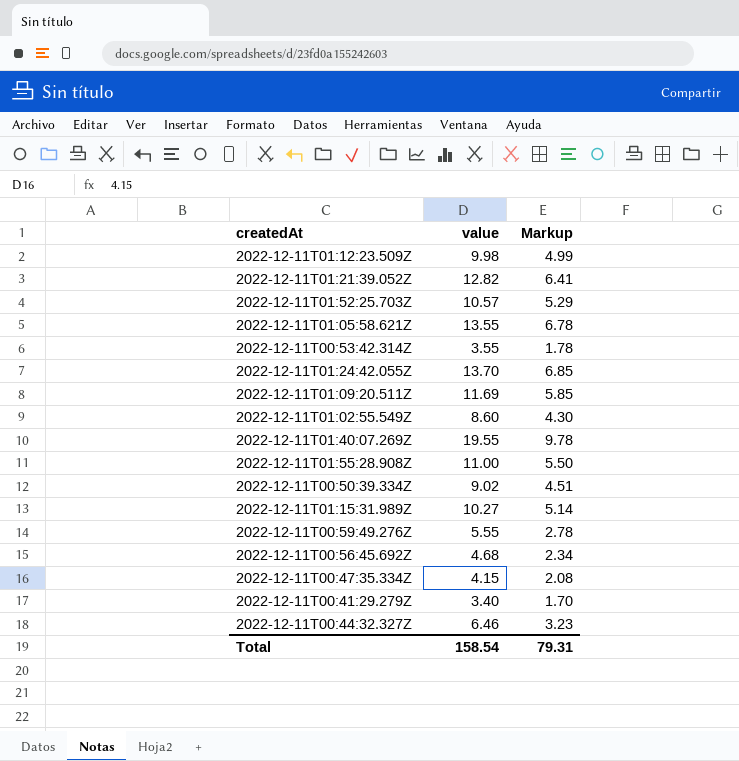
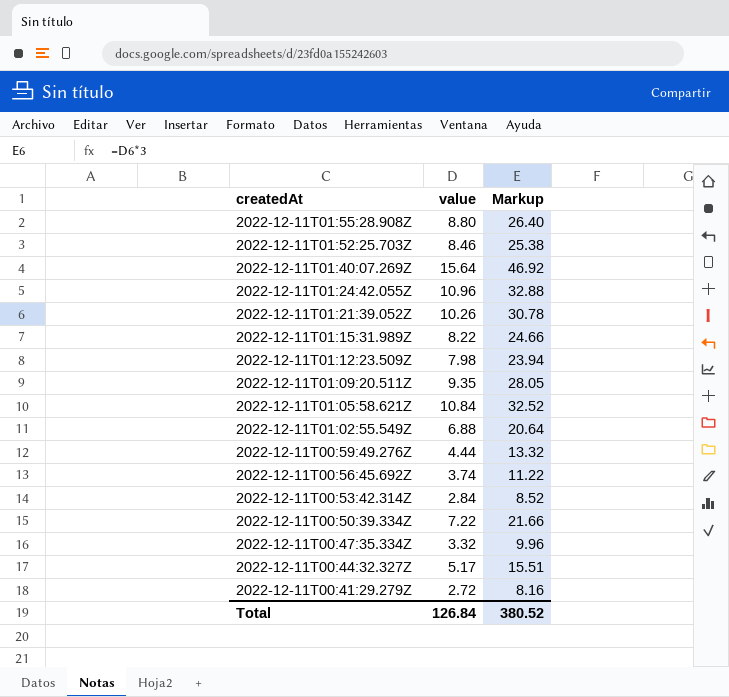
row order: none -> createdAt descending
column Markup | formula: [value] * 0.5 -> [value] * 3
2022-12-11T01:55:28.908Z | value: 11.00 -> 8.80
2022-12-11T01:52:25.703Z | value: 10.57 -> 8.46
2022-12-11T01:40:07.269Z | value: 19.55 -> 15.64
2022-12-11T01:24:42.055Z | value: 13.70 -> 10.96
2022-12-11T01:21:39.052Z | value: 12.82 -> 10.26
2022-12-11T01:15:31.989Z | value: 10.27 -> 8.22
2022-12-11T01:12:23.509Z | value: 9.98 -> 7.98
2022-12-11T01:09:20.511Z | value: 11.69 -> 9.35
2022-12-11T01:05:58.621Z | value: 13.55 -> 10.84
2022-12-11T01:02:55.549Z | value: 8.60 -> 6.88
2022-12-11T00:59:49.276Z | value: 5.55 -> 4.44
2022-12-11T00:56:45.692Z | value: 4.68 -> 3.74
2022-12-11T00:53:42.314Z | value: 3.55 -> 2.84
2022-12-11T00:50:39.334Z | value: 9.02 -> 7.22
2022-12-11T00:47:35.334Z | value: 4.15 -> 3.32
2022-12-11T00:44:32.327Z | value: 6.46 -> 5.17
2022-12-11T00:41:29.279Z | value: 3.40 -> 2.72
Total | value: 158.54 -> 126.84
Total | Markup: 79.31 -> 380.52

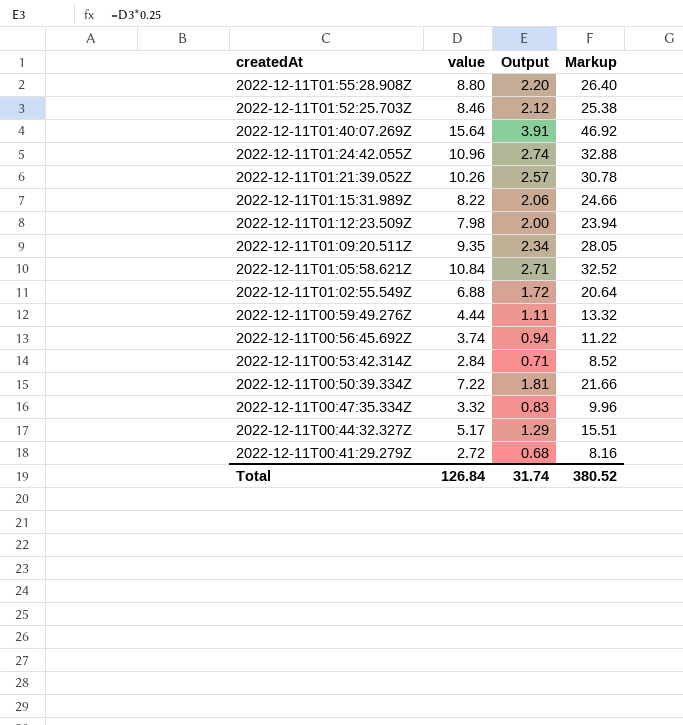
column Output | formula: none -> [value] * 0.25

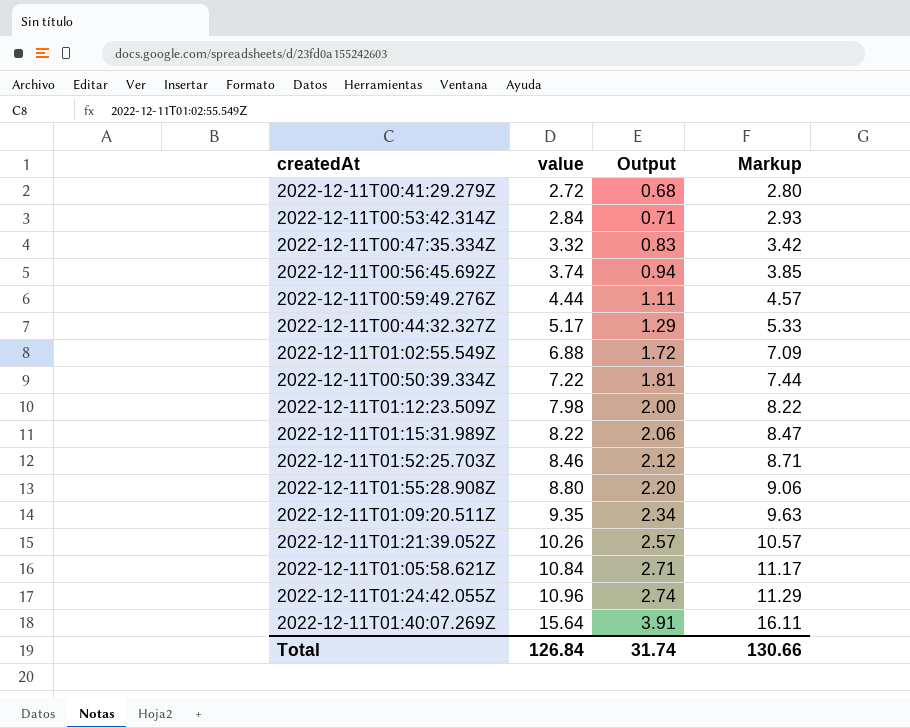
row order: createdAt descending -> value ascending
column Markup | formula: [value] * 3 -> [value] * 1.03
Total | Markup: 380.52 -> 130.66

